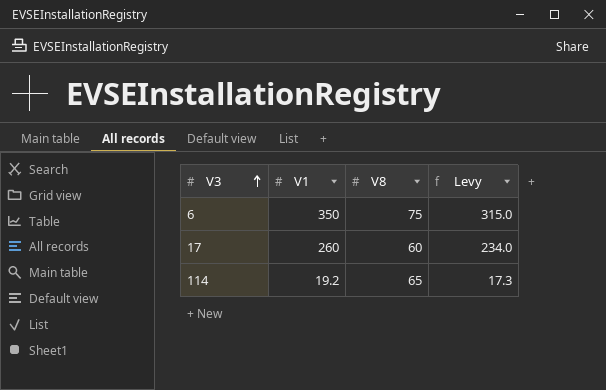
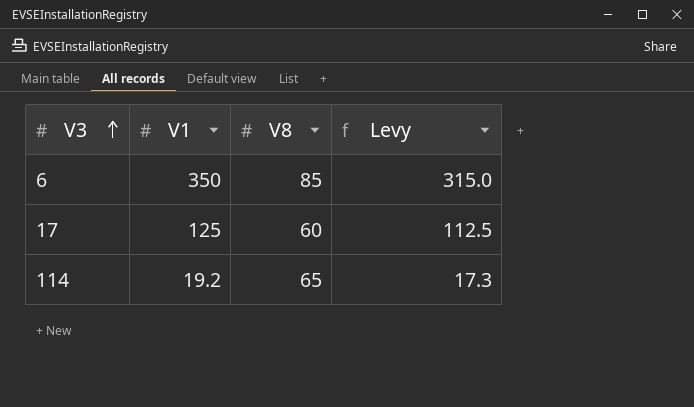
6 | V8: 75 -> 85
17 | V1: 260 -> 125
17 | Levy: 234.0 -> 112.5

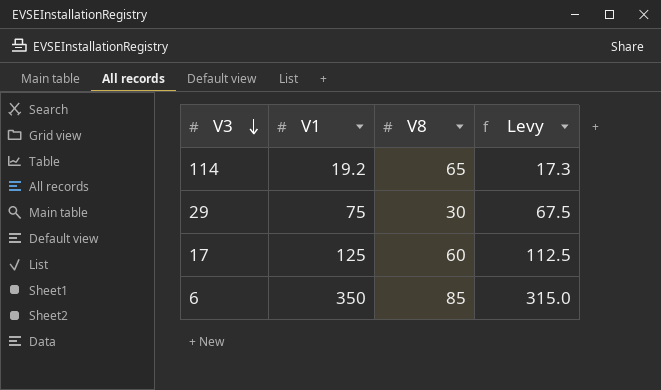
row order: V3 ascending -> V3 descending
row 29: none -> 75 | 30 | 67.5

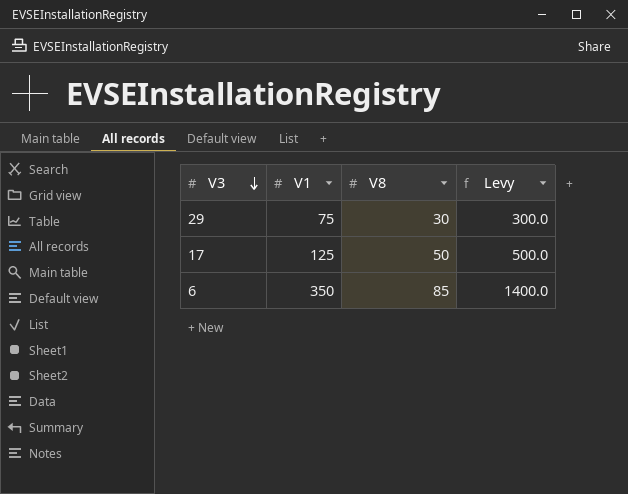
column Levy | formula: [V1] * 0.9 -> [V1] * 4
row 114: 19.2 | 65 | 17.3 -> none
17 | V8: 60 -> 50

